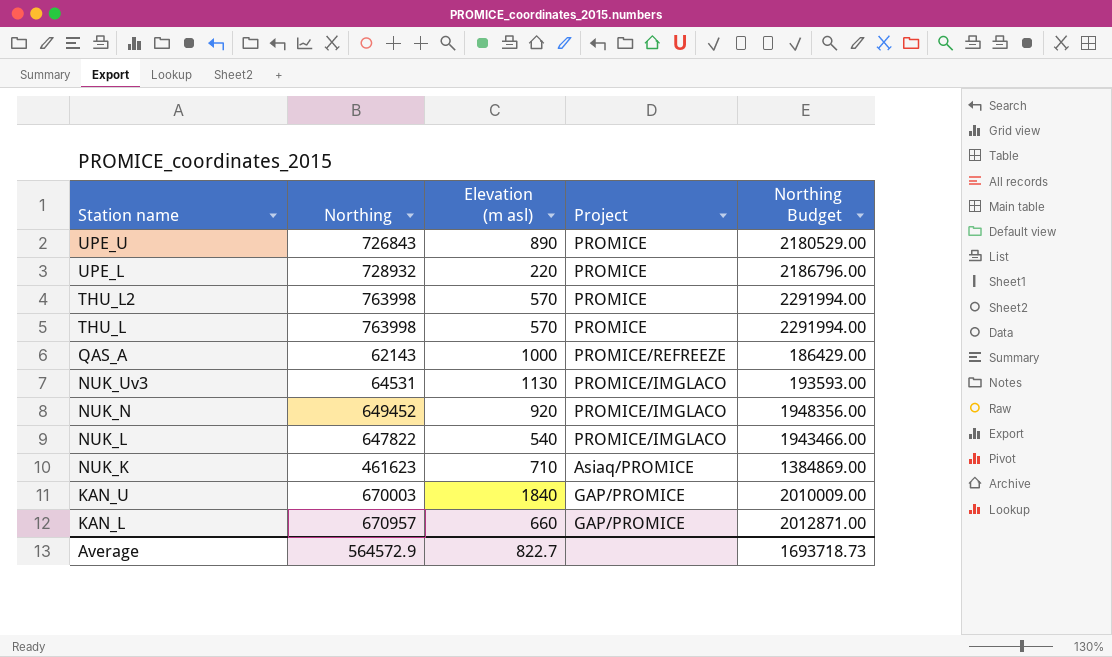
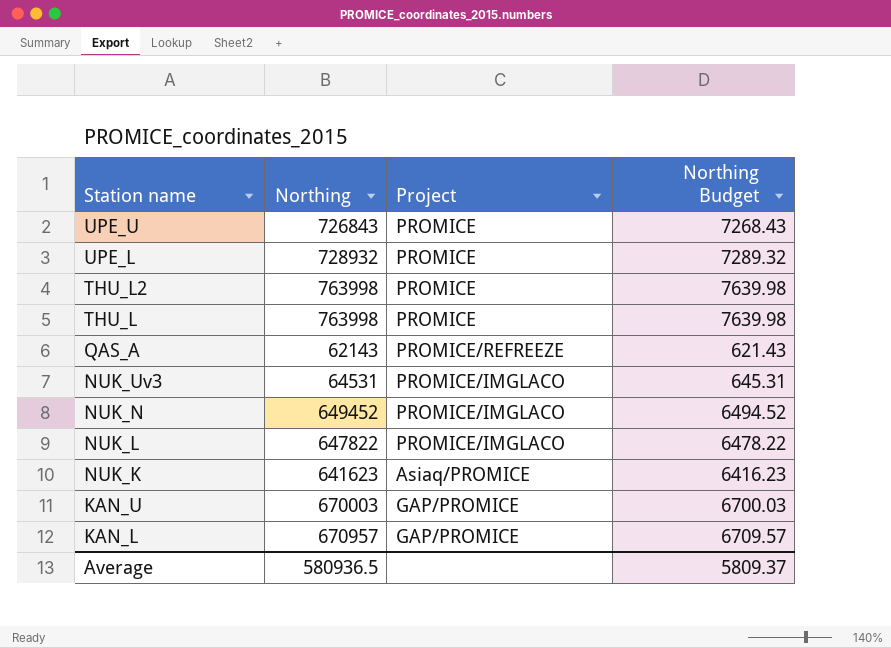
column Elevation (m asl) | position: 3 -> none
column Northing Budget | formula: [Northing] * 3 -> [Northing] * 0.01
NUK_K | Northing: 461623 -> 641623
Average | Northing: 564572.9 -> 580936.5
Average | Northing Budget: 1693718.73 -> 5809.37

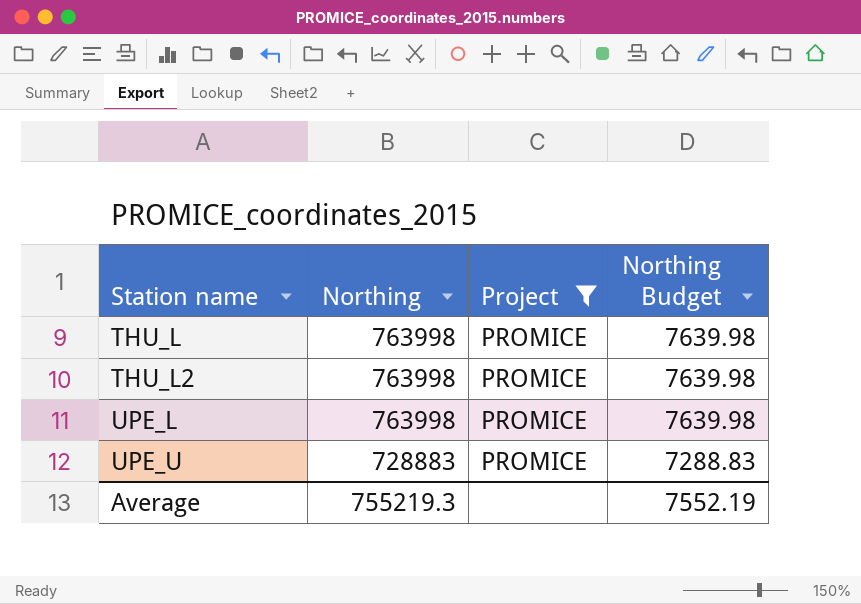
filter: none -> Project = PROMICE
row order: Station name descending -> Station name ascending
UPE_L | Northing: 728932 -> 763998
UPE_L | Northing Budget: 7289.32 -> 7639.98
UPE_U | Northing: 726843 -> 728883
UPE_U | Northing Budget: 7268.43 -> 7288.83
Average | Northing: 580936.5 -> 755219.3
Average | Northing Budget: 5809.37 -> 7552.19

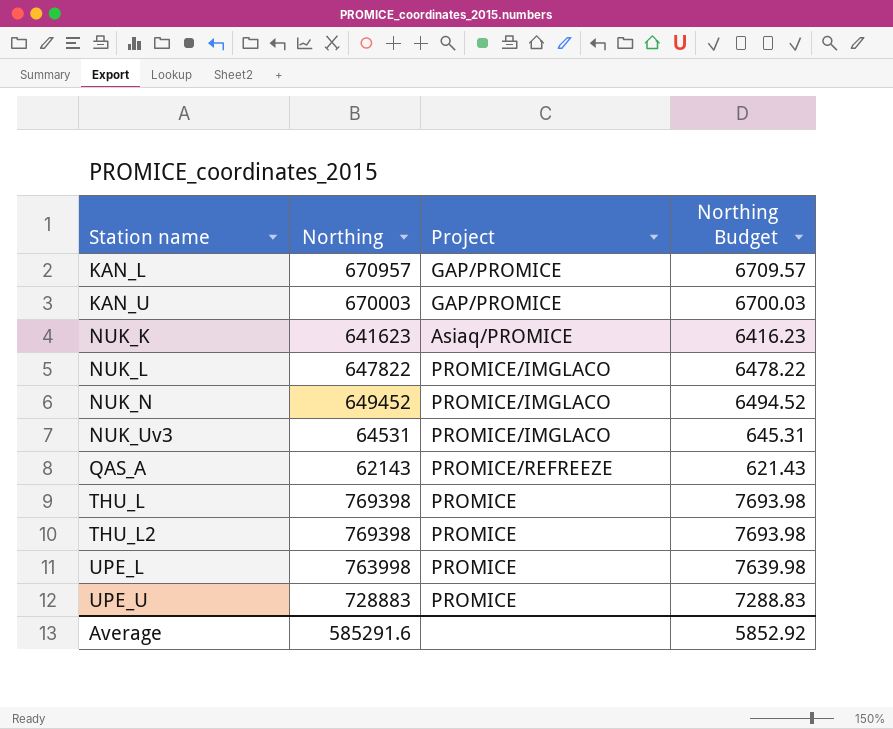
filter: Project = PROMICE -> none
THU_L | Northing: 763998 -> 769398
THU_L | Northing Budget: 7639.98 -> 7693.98
THU_L2 | Northing: 763998 -> 769398
THU_L2 | Northing Budget: 7639.98 -> 7693.98
Average | Northing: 755219.3 -> 585291.6
Average | Northing Budget: 7552.19 -> 5852.92

